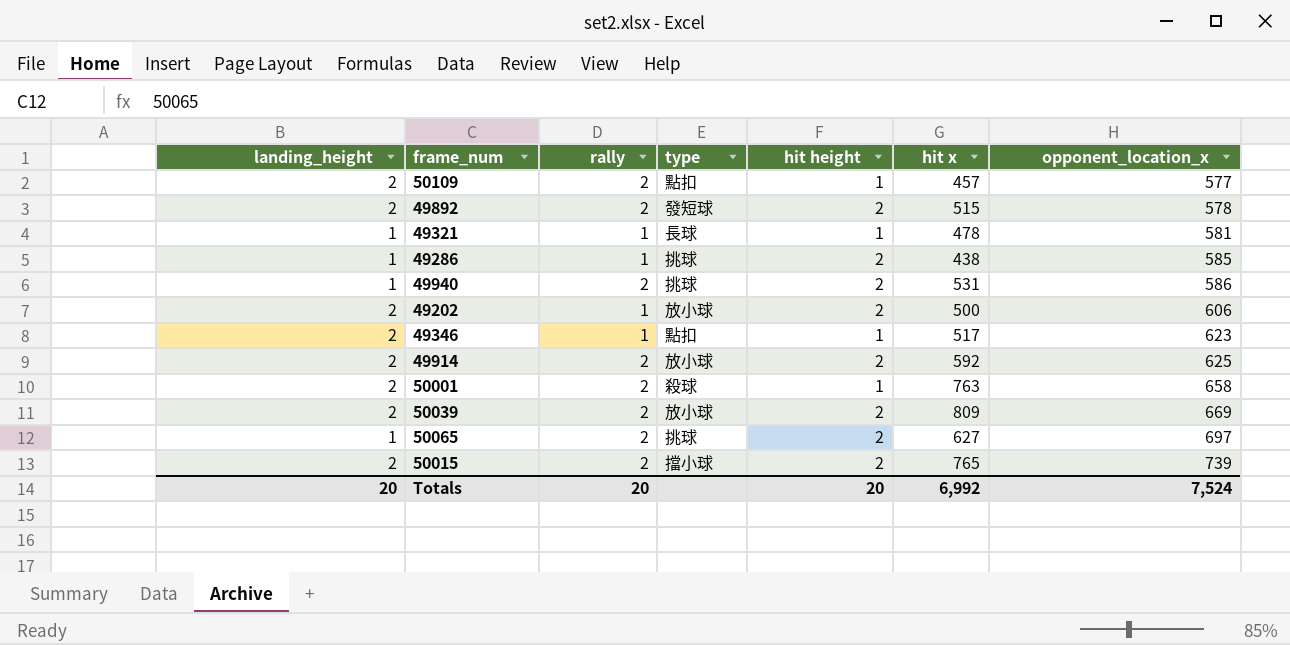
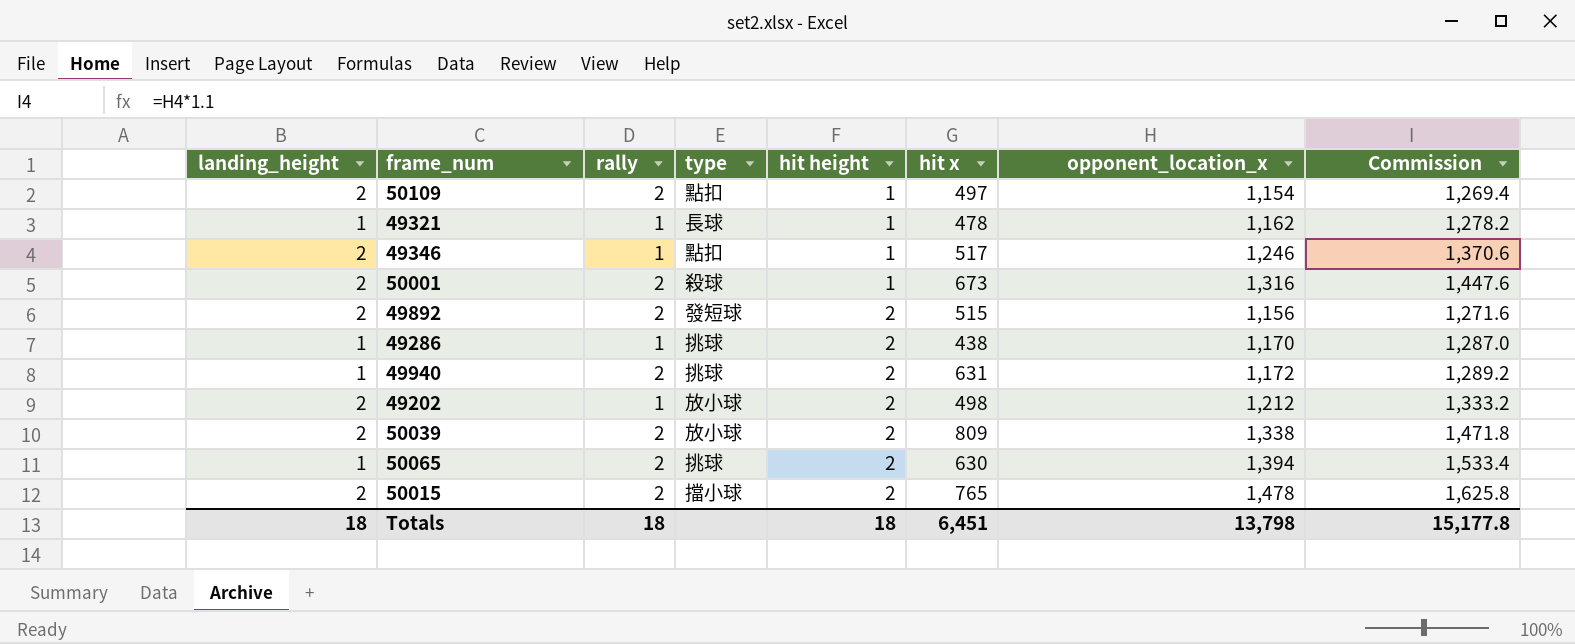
row order: opponent_location_x ascending -> hit height ascending
column Commission | formula: none -> [opponent_location_x] * 1.1
row 49914: 2 | 2 | 放小球 | 2 | 592 | 625 -> none
50109 | hit x: 457 -> 497
50109 | opponent_location_x: 577 -> 1,154
49321 | opponent_location_x: 581 -> 1,162
49346 | opponent_location_x: 623 -> 1,246
50001 | hit x: 763 -> 673
50001 | opponent_location_x: 658 -> 1,316
49892 | opponent_location_x: 578 -> 1,156
49286 | opponent_location_x: 585 -> 1,170
49940 | hit x: 531 -> 631
49940 | opponent_location_x: 586 -> 1,172
49202 | hit x: 500 -> 498
49202 | opponent_location_x: 606 -> 1,212
50039 | opponent_location_x: 669 -> 1,338
50065 | hit x: 627 -> 630
50065 | opponent_location_x: 697 -> 1,394
50015 | opponent_location_x: 739 -> 1,478
Totals | landing_height: 20 -> 18
Totals | rally: 20 -> 18
Totals | hit height: 20 -> 18
Totals | hit x: 6,992 -> 6,451
Totals | opponent_location_x: 7,524 -> 13,798

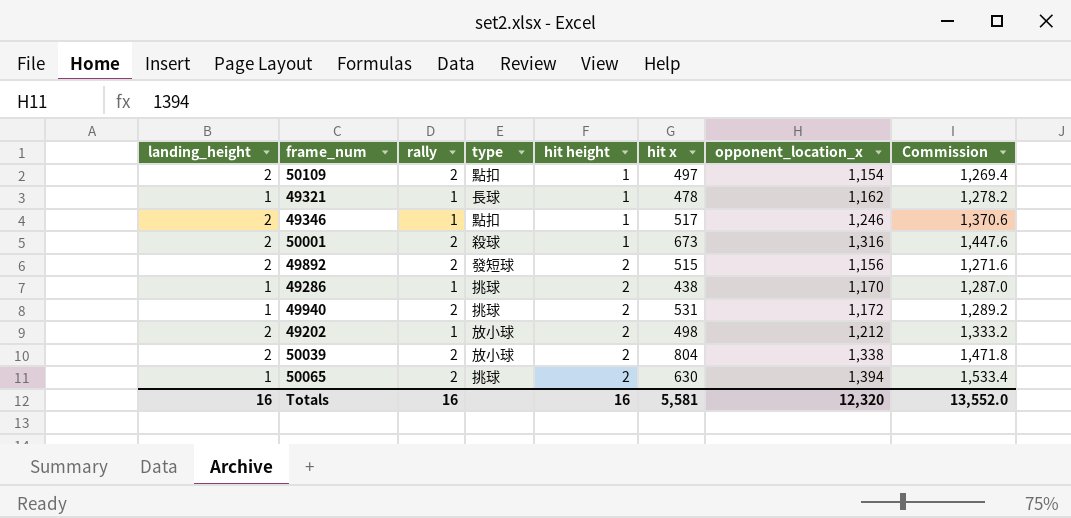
row 50015: 2 | 2 | 擋小球 | 2 | 765 | 1,478 | 1,625.8 -> none
49940 | hit x: 631 -> 531
50039 | hit x: 809 -> 804
Totals | landing_height: 18 -> 16
Totals | rally: 18 -> 16
Totals | hit height: 18 -> 16
Totals | hit x: 6,451 -> 5,581
Totals | opponent_location_x: 13,798 -> 12,320
Totals | Commission: 15,177.8 -> 13,552.0

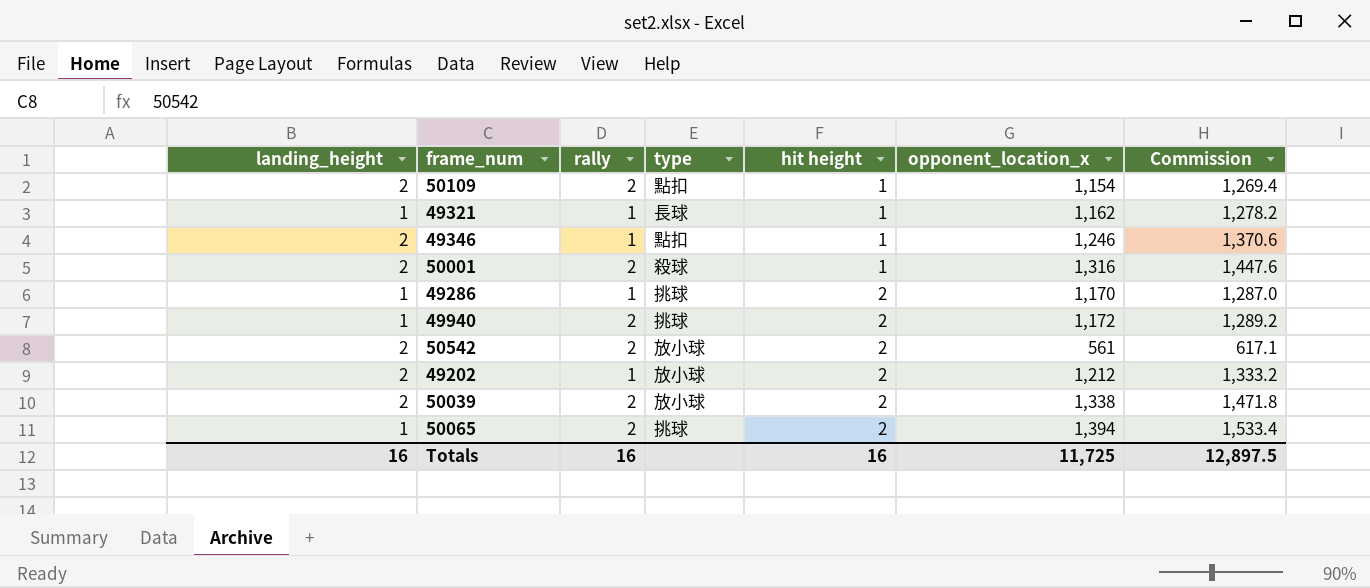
column hit x | position: 6 -> none
row 49892: 2 | 2 | 發短球 | 2 | 515 | 1,156 | 1,271.6 -> none
row 50542: none -> 2 | 2 | 放小球 | 2 | 561 | 617.1
Totals | opponent_location_x: 12,320 -> 11,725
Totals | Commission: 13,552.0 -> 12,897.5

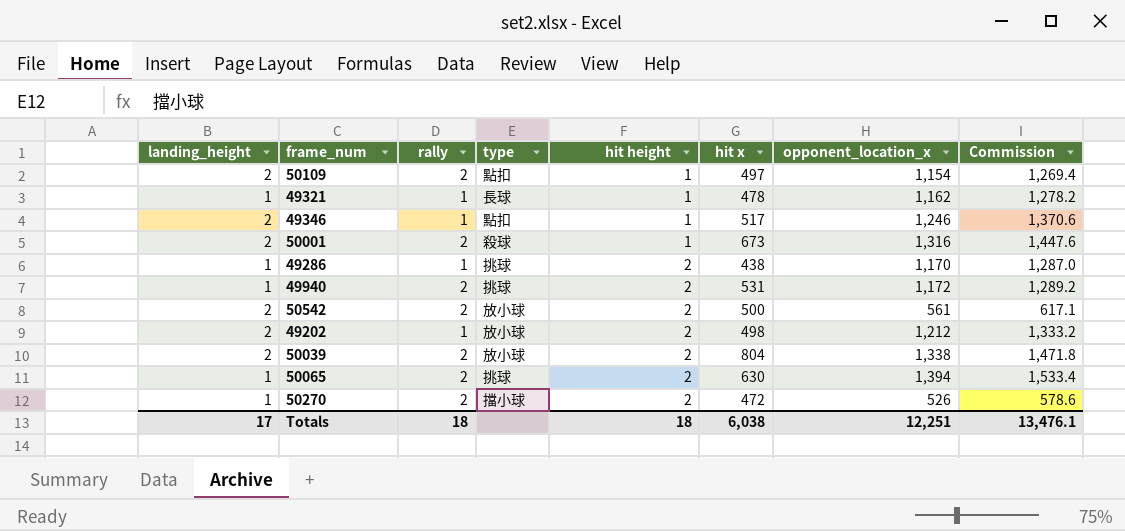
column hit x | position: none -> 6
row 50270: none -> 1 | 2 | 擋小球 | 2 | 472 | 526 | 578.6
Totals | landing_height: 16 -> 17
Totals | rally: 16 -> 18
Totals | hit height: 16 -> 18
Totals | opponent_location_x: 11,725 -> 12,251
Totals | Commission: 12,897.5 -> 13,476.1

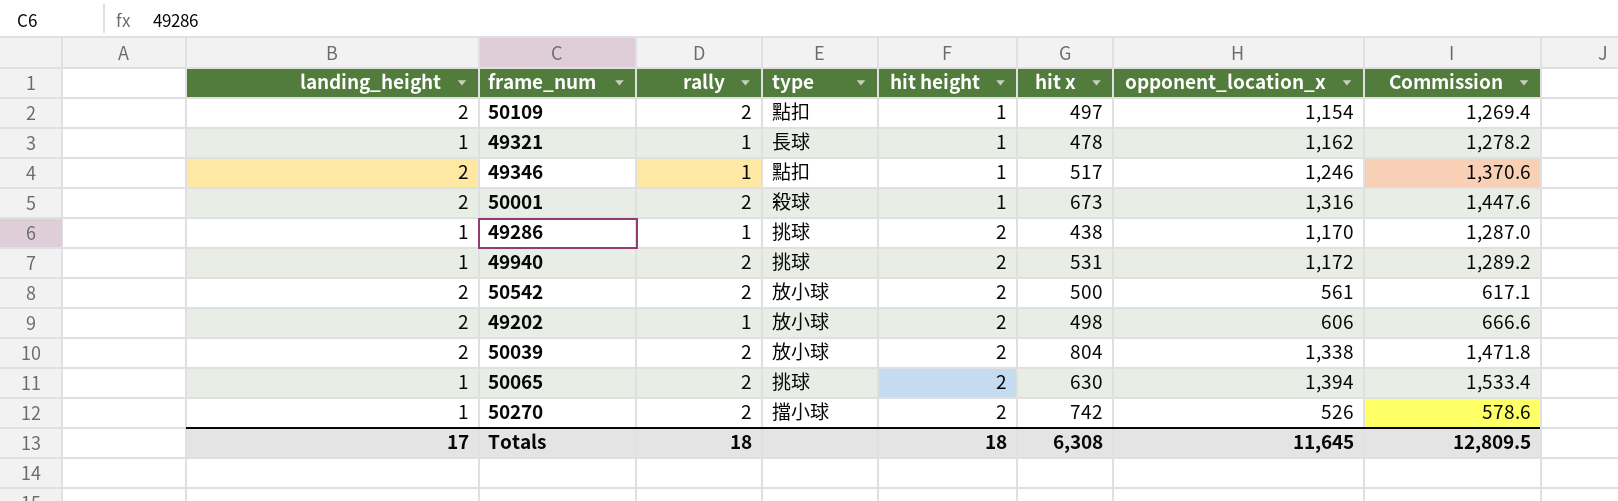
49202 | opponent_location_x: 1,212 -> 606
49202 | Commission: 1,333.2 -> 666.6
50270 | hit x: 472 -> 742
Totals | hit x: 6,038 -> 6,308
Totals | opponent_location_x: 12,251 -> 11,645
Totals | Commission: 13,476.1 -> 12,809.5

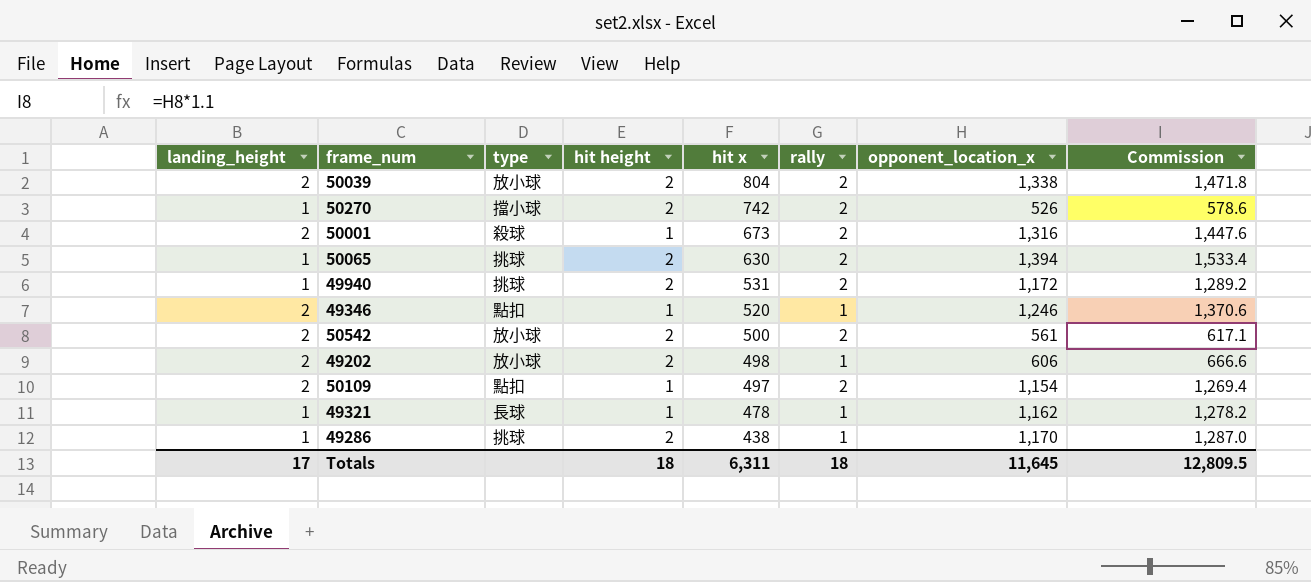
row order: hit height ascending -> hit x descending
column rally | position: 3 -> 6
49346 | hit x: 517 -> 520
Totals | hit x: 6,308 -> 6,311

